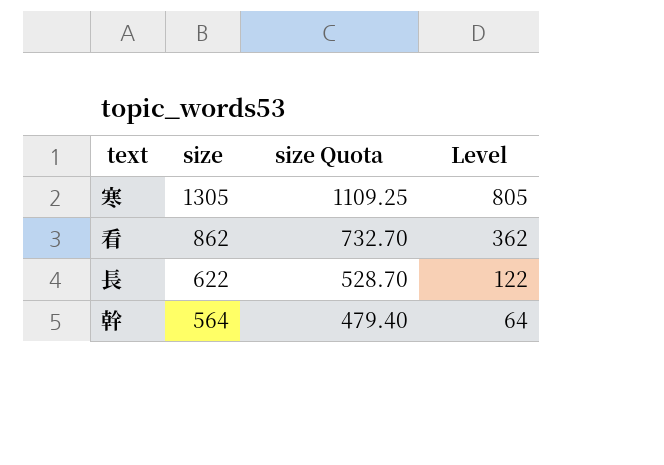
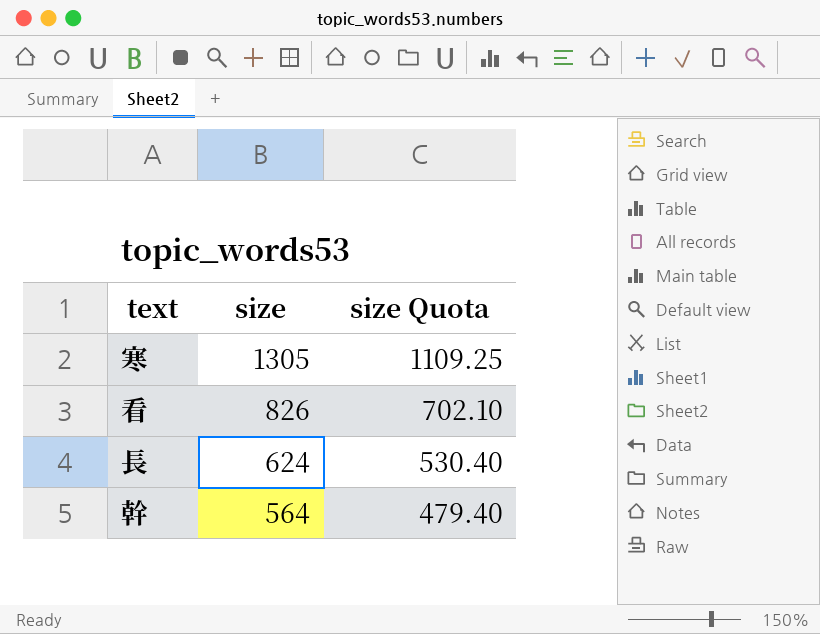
column Level | formula: [size] - 500 -> none
看 | size: 862 -> 826
看 | size Quota: 732.70 -> 702.10
長 | size: 622 -> 624
長 | size Quota: 528.70 -> 530.40

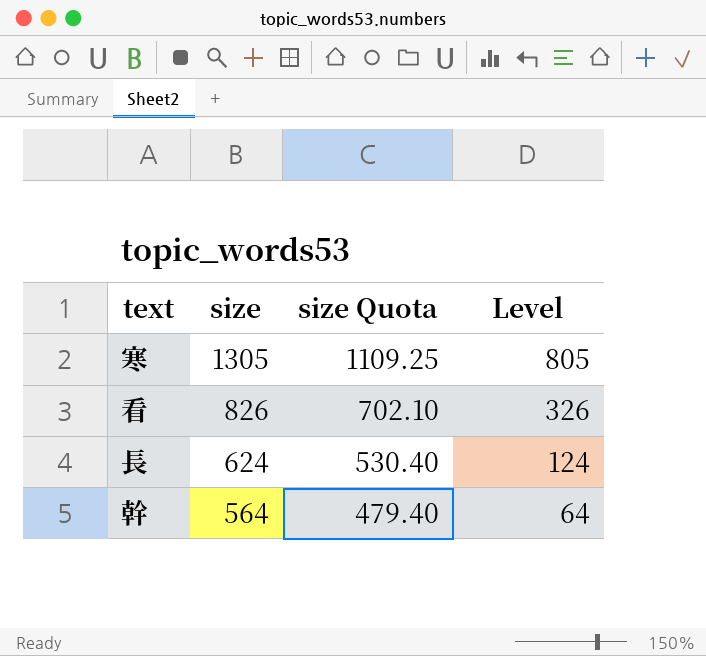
column Level | formula: none -> [size] - 500

